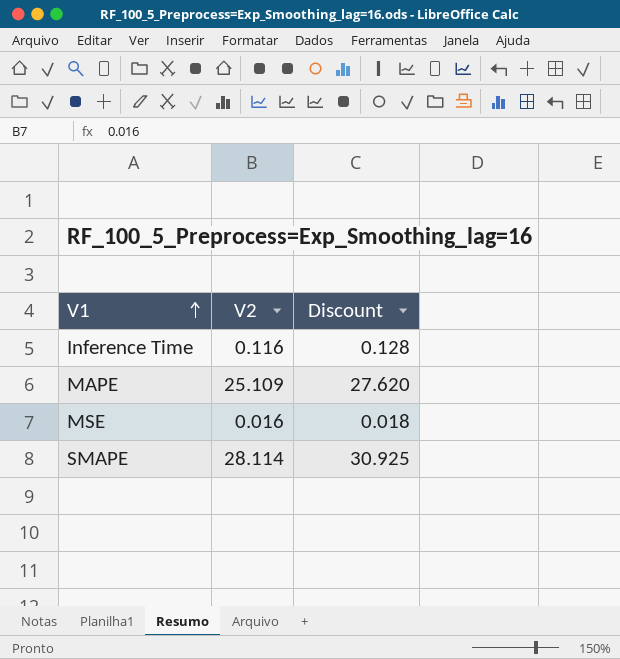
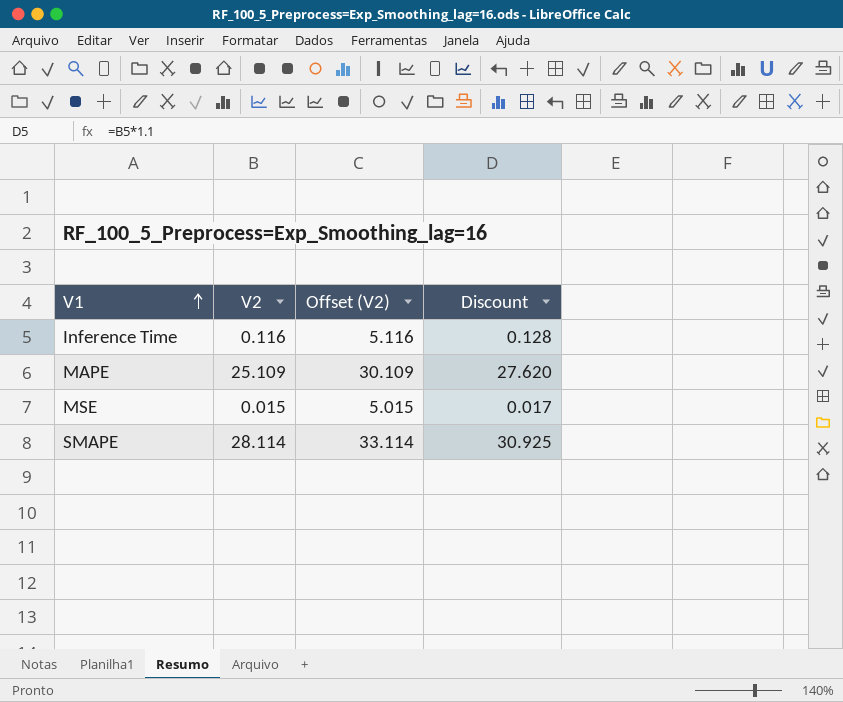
column Offset (V2) | formula: none -> [V2] + 5
MSE | V2: 0.016 -> 0.015
MSE | Discount: 0.018 -> 0.017

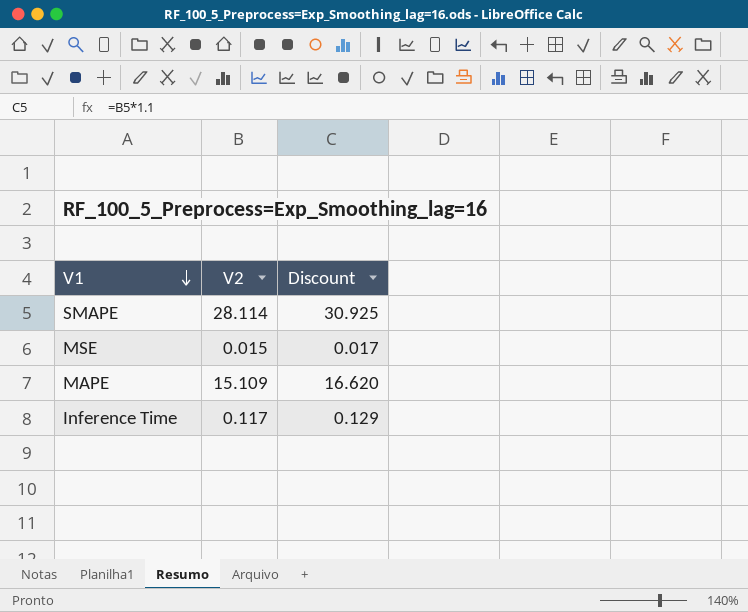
row order: V1 ascending -> V1 descending
column Offset (V2) | formula: [V2] + 5 -> none
MAPE | V2: 25.109 -> 15.109
MAPE | Discount: 27.620 -> 16.620
Inference Time | V2: 0.116 -> 0.117
Inference Time | Discount: 0.128 -> 0.129

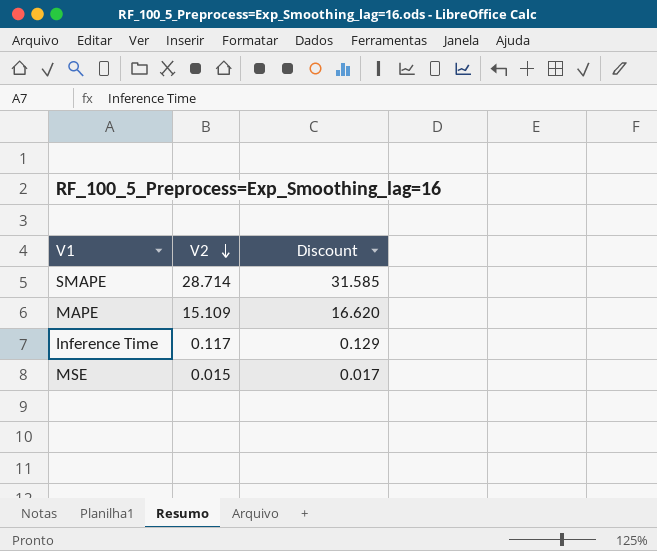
row order: V1 descending -> V2 descending
SMAPE | V2: 28.114 -> 28.714
SMAPE | Discount: 30.925 -> 31.585

